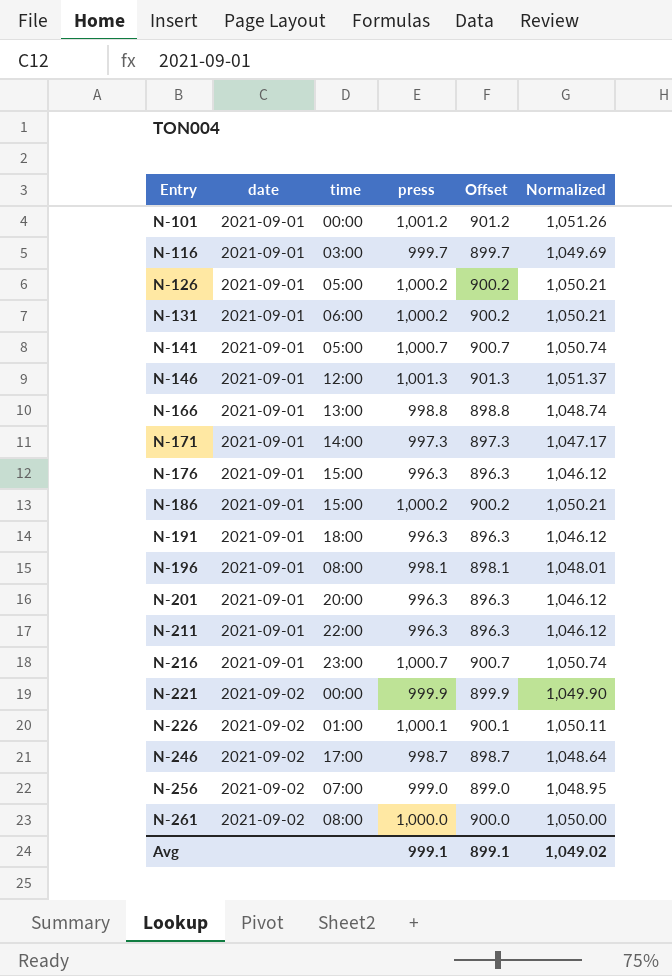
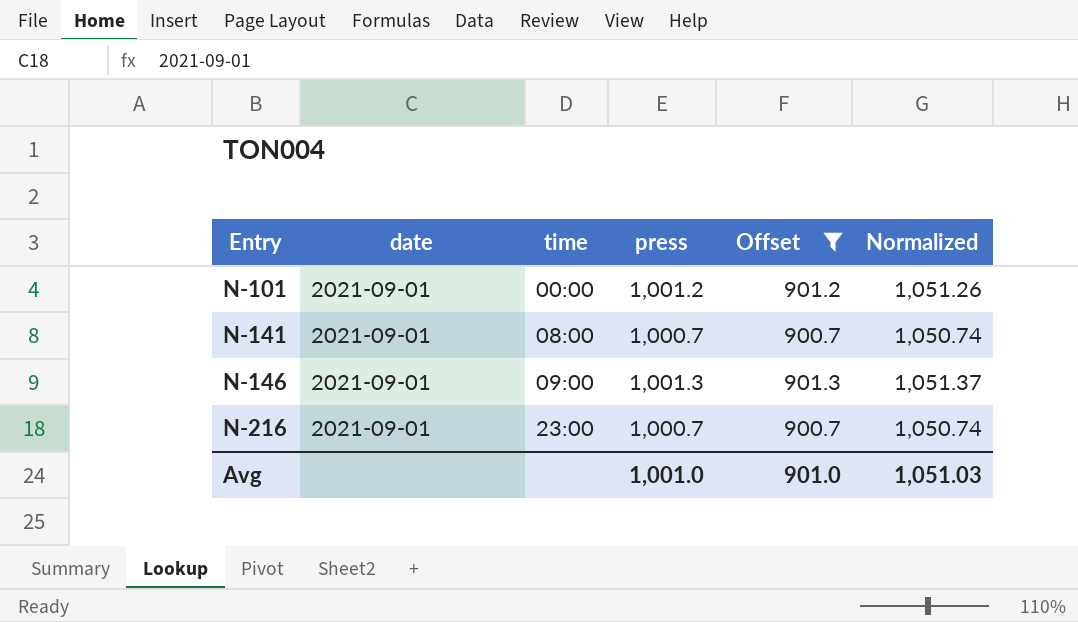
filter: none -> Offset >= 900.7
N-141 | time: 05:00 -> 08:00
N-146 | time: 12:00 -> 09:00
Avg | press: 999.1 -> 1,001.0
Avg | Offset: 899.1 -> 901.0
Avg | Normalized: 1,049.02 -> 1,051.03

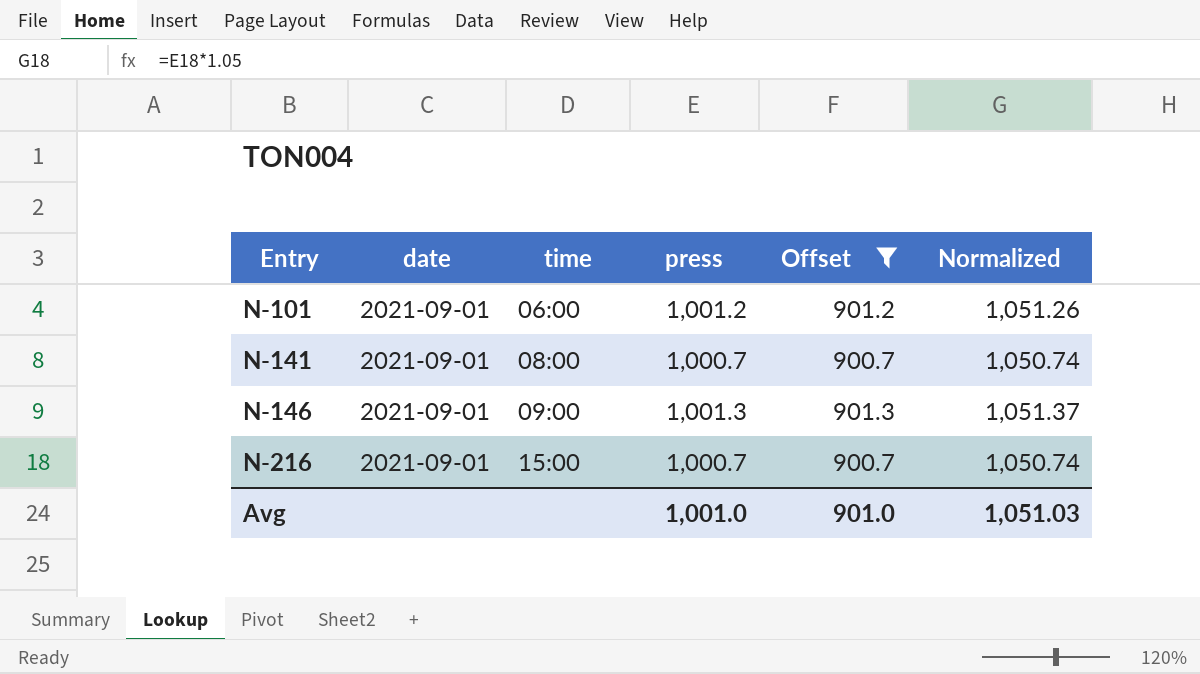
N-101 | time: 00:00 -> 06:00
N-216 | time: 23:00 -> 15:00

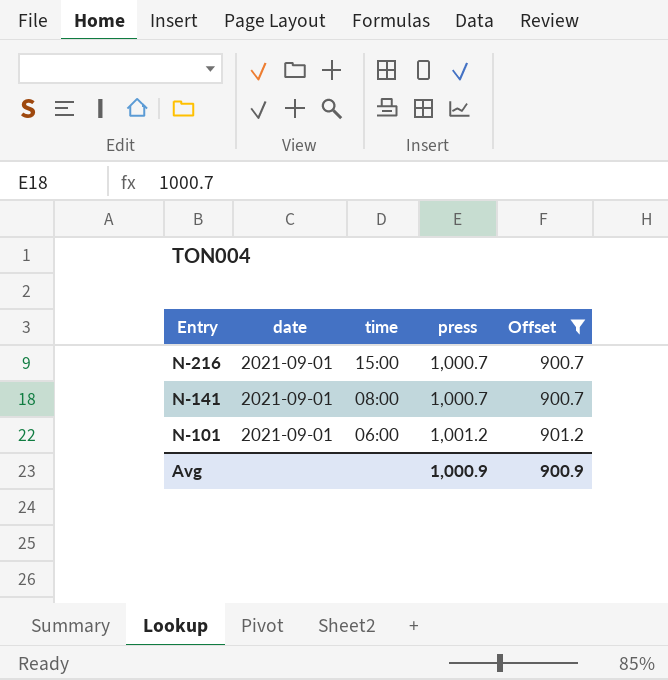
row order: Entry ascending -> Entry descending
column Normalized | formula: [press] * 1.05 -> none
row N-146: 2021-09-01 | 09:00 | 1,001.3 | 901.3 | 1,051.37 -> none
Avg | press: 1,001.0 -> 1,000.9
Avg | Offset: 901.0 -> 900.9

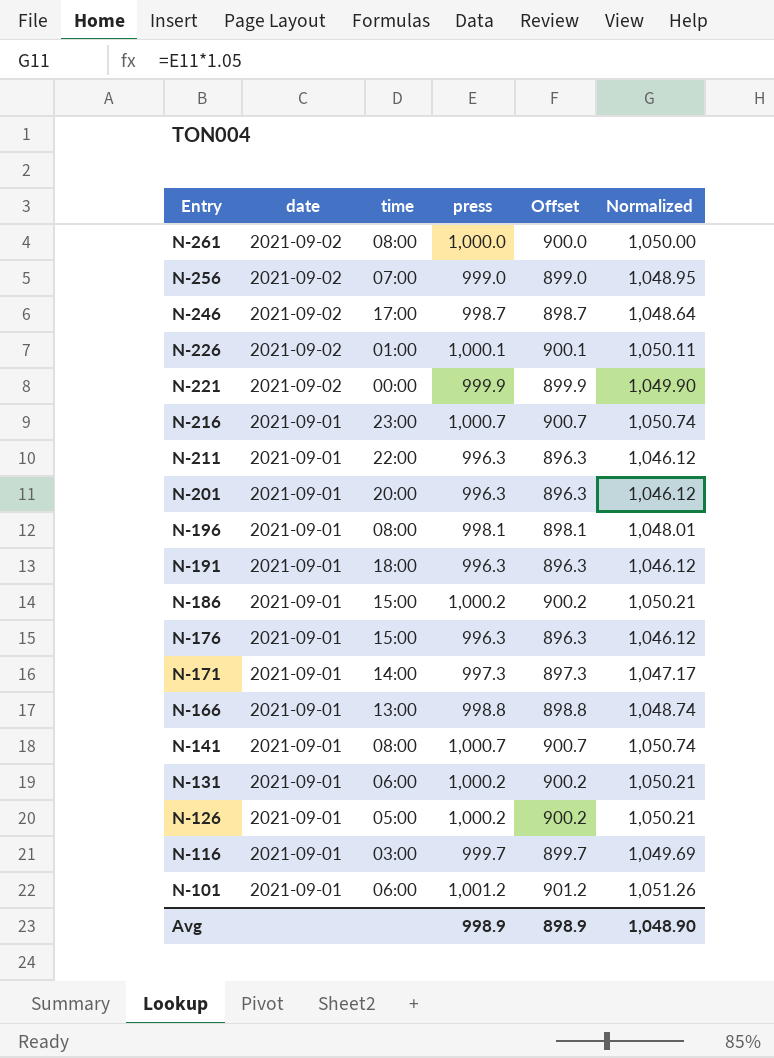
filter: Offset >= 900.7 -> none
column Normalized | formula: none -> [press] * 1.05
N-216 | time: 15:00 -> 23:00
Avg | press: 1,000.9 -> 998.9
Avg | Offset: 900.9 -> 898.9

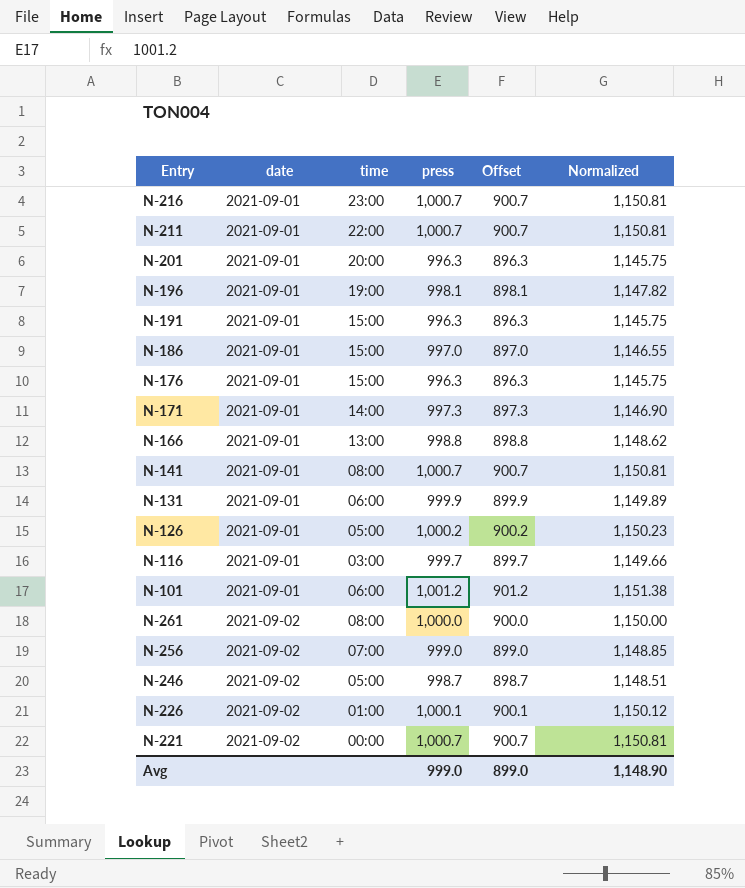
row order: Entry descending -> date ascending
column Normalized | formula: [press] * 1.05 -> [press] * 1.15
N-211 | press: 996.3 -> 1,000.7
N-211 | Offset: 896.3 -> 900.7
N-196 | time: 08:00 -> 19:00
N-191 | time: 18:00 -> 15:00
N-186 | press: 1,000.2 -> 997.0
N-186 | Offset: 900.2 -> 897.0
N-131 | press: 1,000.2 -> 999.9
N-131 | Offset: 900.2 -> 899.9
N-246 | time: 17:00 -> 05:00
N-221 | press: 999.9 -> 1,000.7
N-221 | Offset: 899.9 -> 900.7
Avg | press: 998.9 -> 999.0
Avg | Offset: 898.9 -> 899.0
Avg | Normalized: 1,048.90 -> 1,148.90

